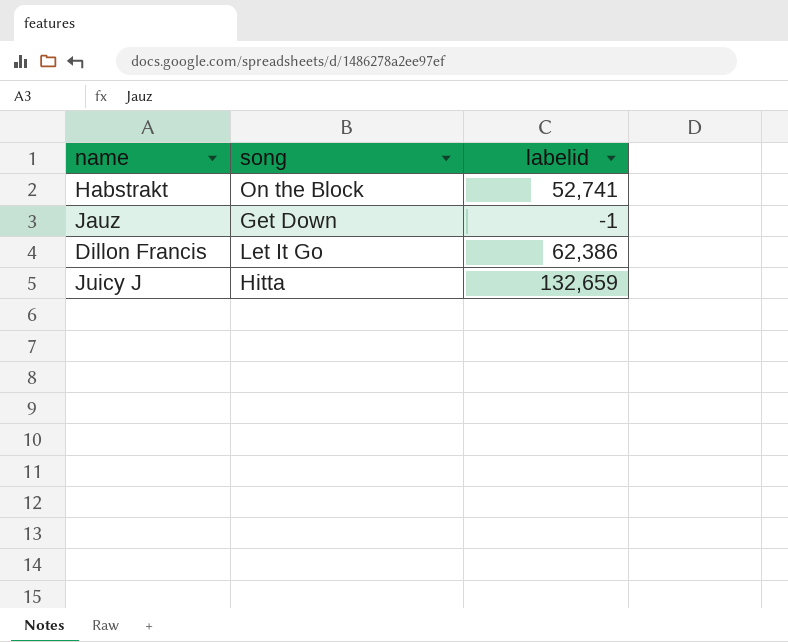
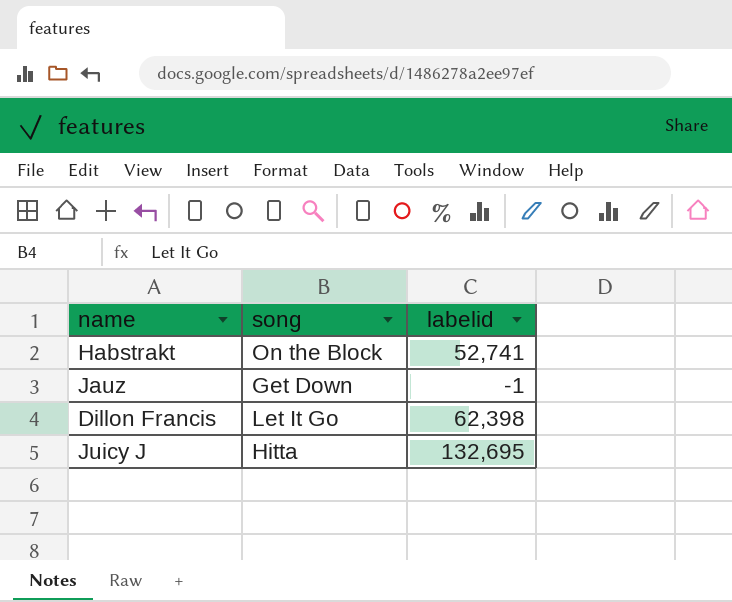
Dillon Francis | labelid: 62,386 -> 62,398
Juicy J | labelid: 132,659 -> 132,695

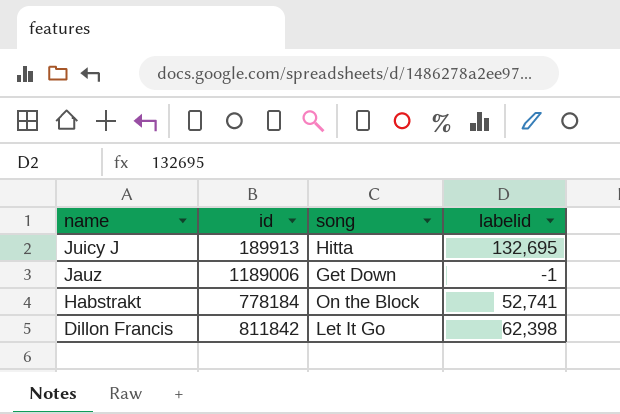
row order: none -> name descending
column id | position: none -> 2

